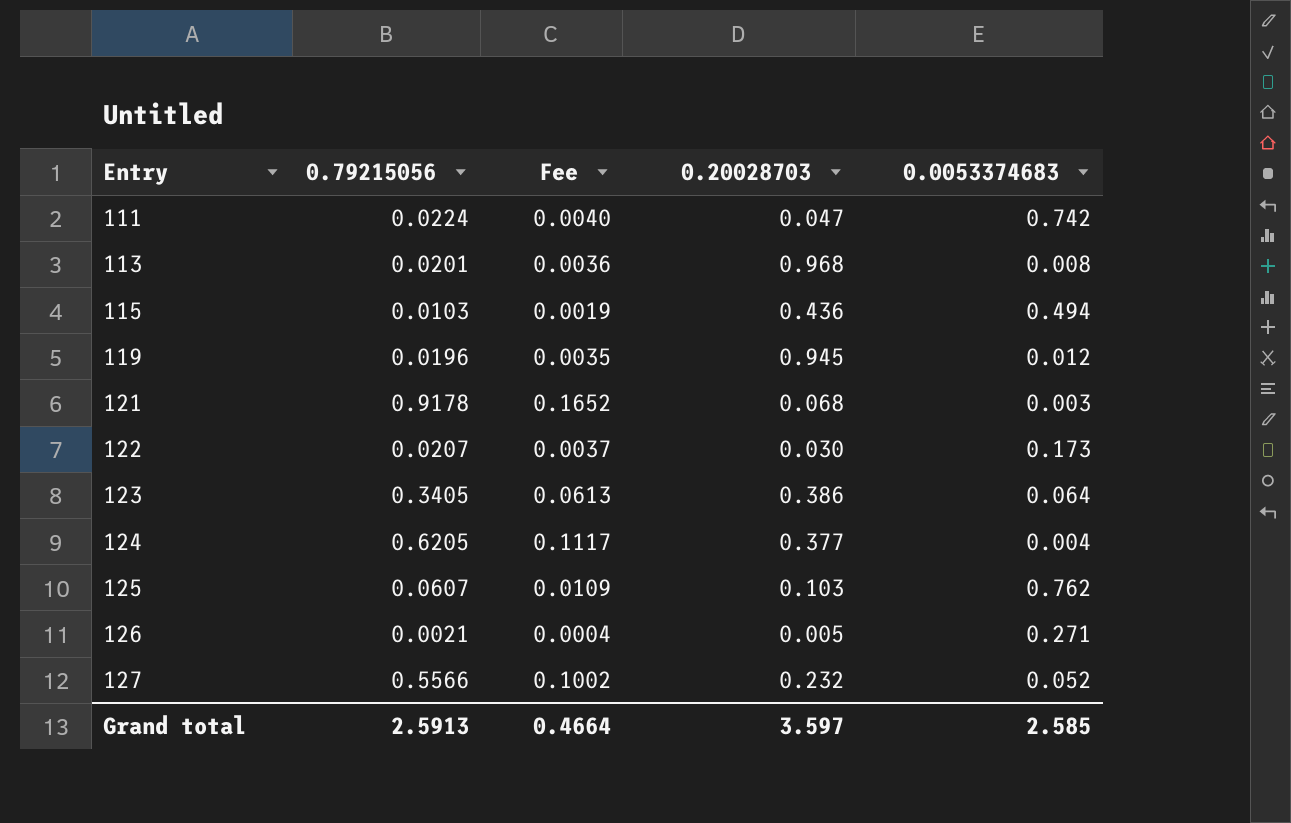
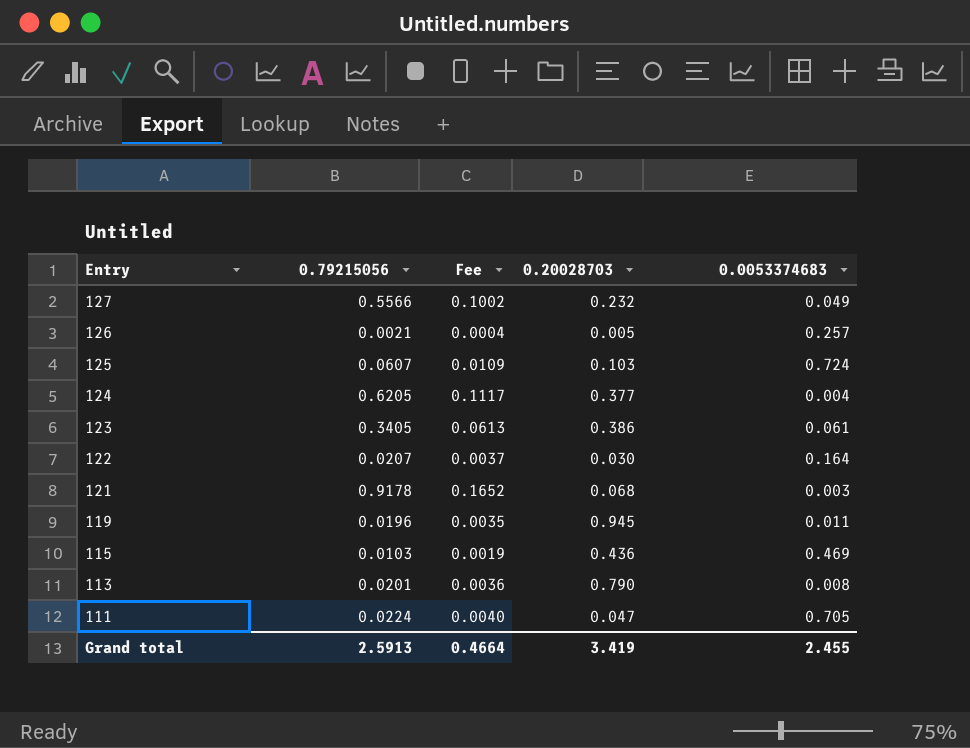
row order: Entry ascending -> Entry descending
127 | 0.0053374683: 0.052 -> 0.049
126 | 0.0053374683: 0.271 -> 0.257
125 | 0.0053374683: 0.762 -> 0.724
123 | 0.0053374683: 0.064 -> 0.061
122 | 0.0053374683: 0.173 -> 0.164
119 | 0.0053374683: 0.012 -> 0.011
115 | 0.0053374683: 0.494 -> 0.469
113 | 0.20028703: 0.968 -> 0.790
111 | 0.0053374683: 0.742 -> 0.705
Grand total | 0.20028703: 3.597 -> 3.419
Grand total | 0.0053374683: 2.585 -> 2.455

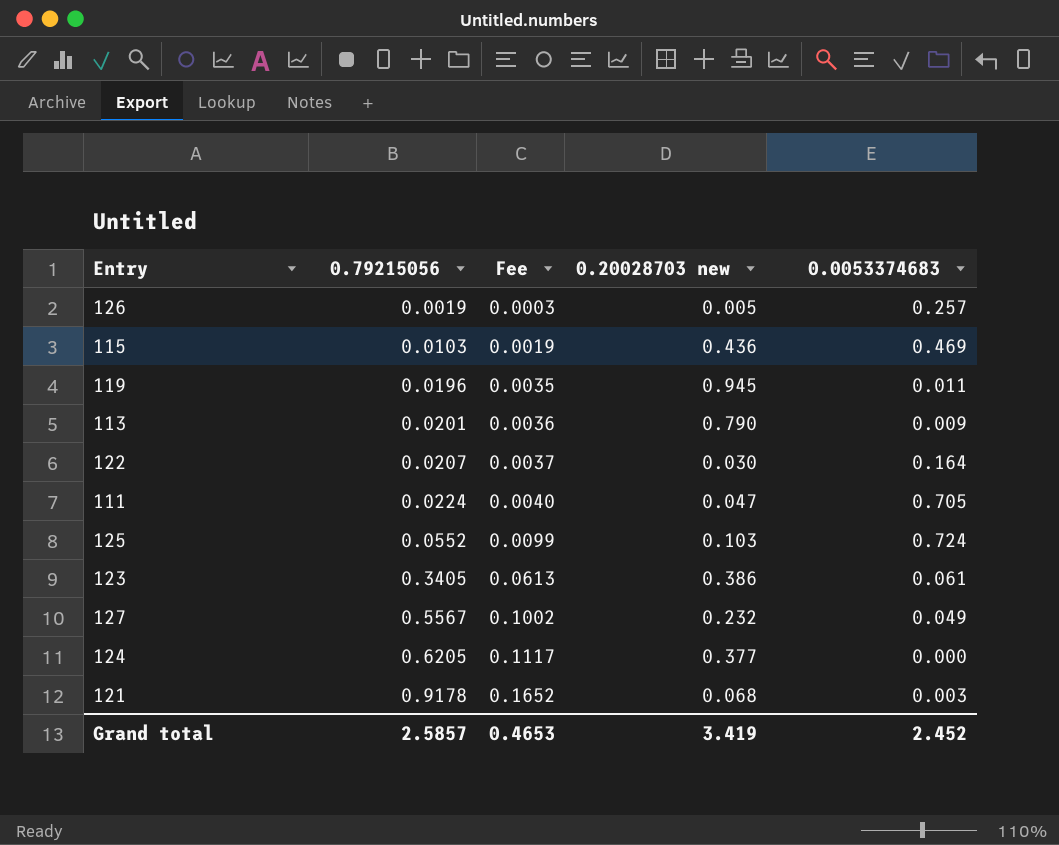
row order: Entry descending -> 0.79215056 ascending
column name: 0.20028703 -> 0.20028703 new
126 | 0.79215056: 0.0021 -> 0.0019
126 | Fee: 0.0004 -> 0.0003
113 | 0.0053374683: 0.008 -> 0.009
125 | 0.79215056: 0.0607 -> 0.0552
125 | Fee: 0.0109 -> 0.0099
127 | 0.79215056: 0.5566 -> 0.5567
124 | 0.0053374683: 0.004 -> 0.000
Grand total | 0.79215056: 2.5913 -> 2.5857
Grand total | Fee: 0.4664 -> 0.4653
Grand total | 0.0053374683: 2.455 -> 2.452

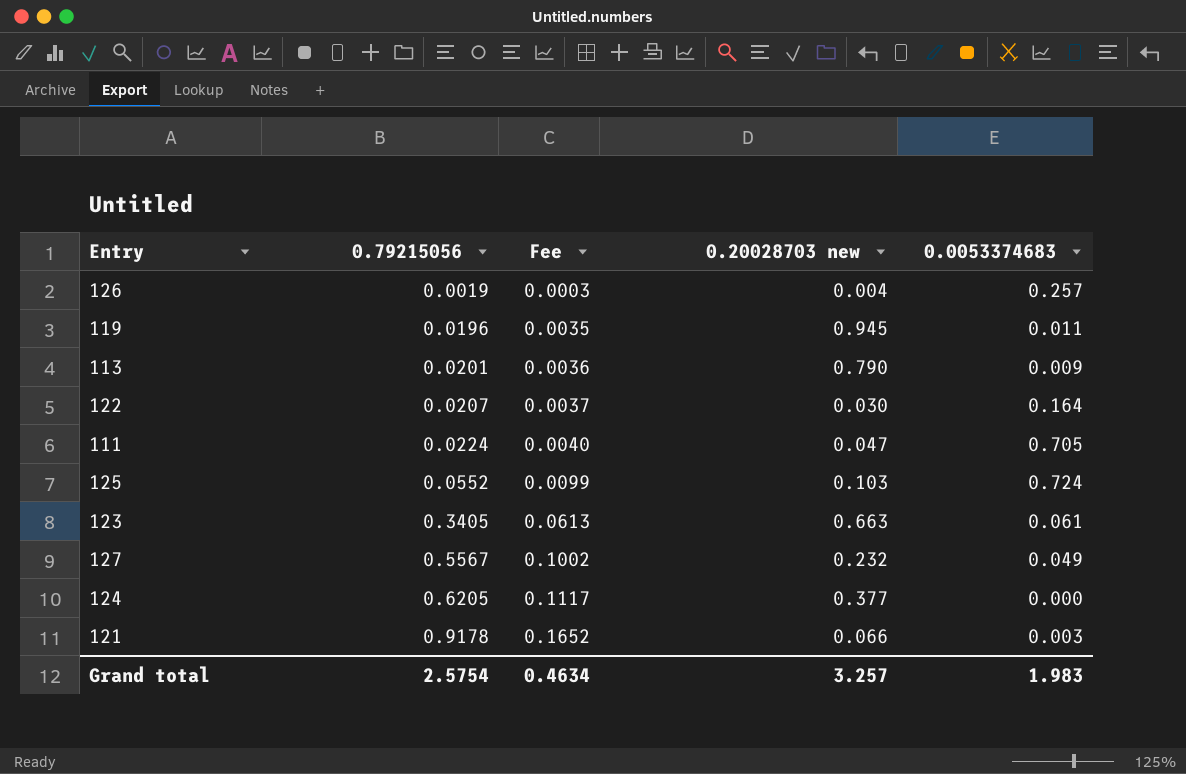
row 115: 0.0103 | 0.0019 | 0.436 | 0.469 -> none
126 | 0.20028703 new: 0.005 -> 0.004
123 | 0.20028703 new: 0.386 -> 0.663
121 | 0.20028703 new: 0.068 -> 0.066
Grand total | 0.79215056: 2.5857 -> 2.5754
Grand total | Fee: 0.4653 -> 0.4634
Grand total | 0.20028703 new: 3.419 -> 3.257
Grand total | 0.0053374683: 2.452 -> 1.983

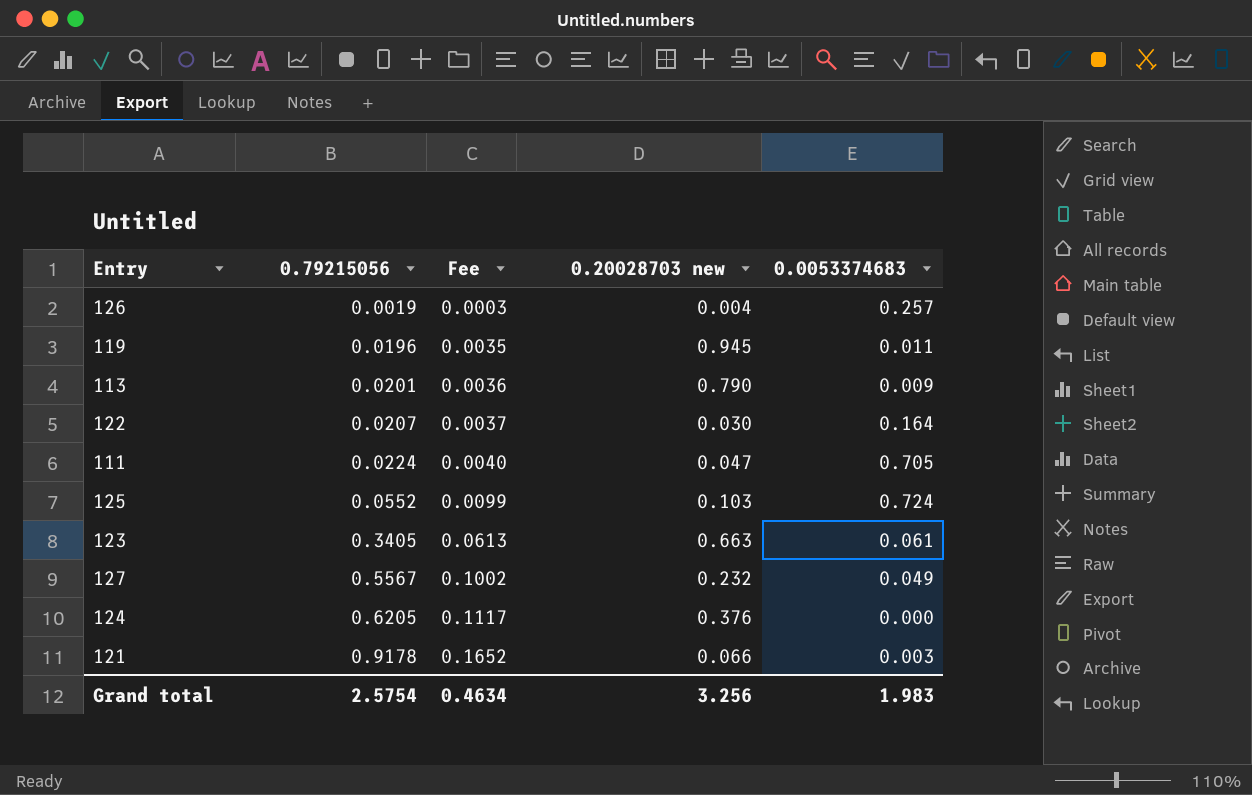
124 | 0.20028703 new: 0.377 -> 0.376
Grand total | 0.20028703 new: 3.257 -> 3.256

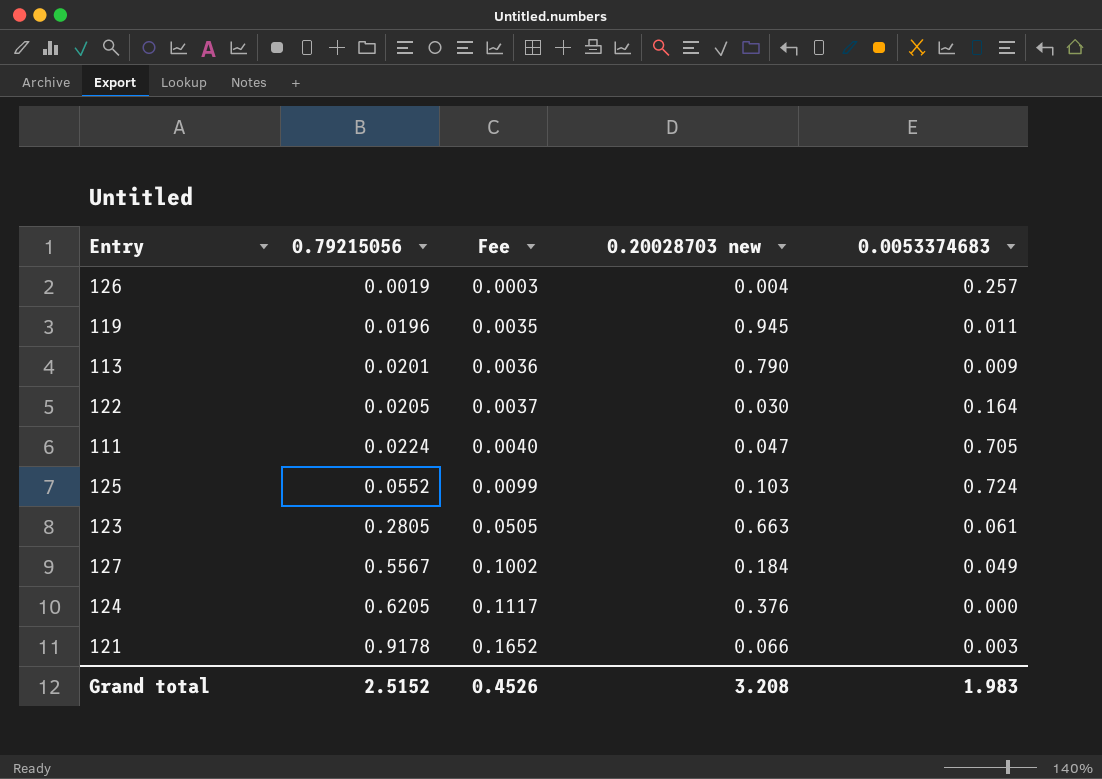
122 | 0.79215056: 0.0207 -> 0.0205
123 | 0.79215056: 0.3405 -> 0.2805
123 | Fee: 0.0613 -> 0.0505
127 | 0.20028703 new: 0.232 -> 0.184
Grand total | 0.79215056: 2.5754 -> 2.5152
Grand total | Fee: 0.4634 -> 0.4526
Grand total | 0.20028703 new: 3.256 -> 3.208

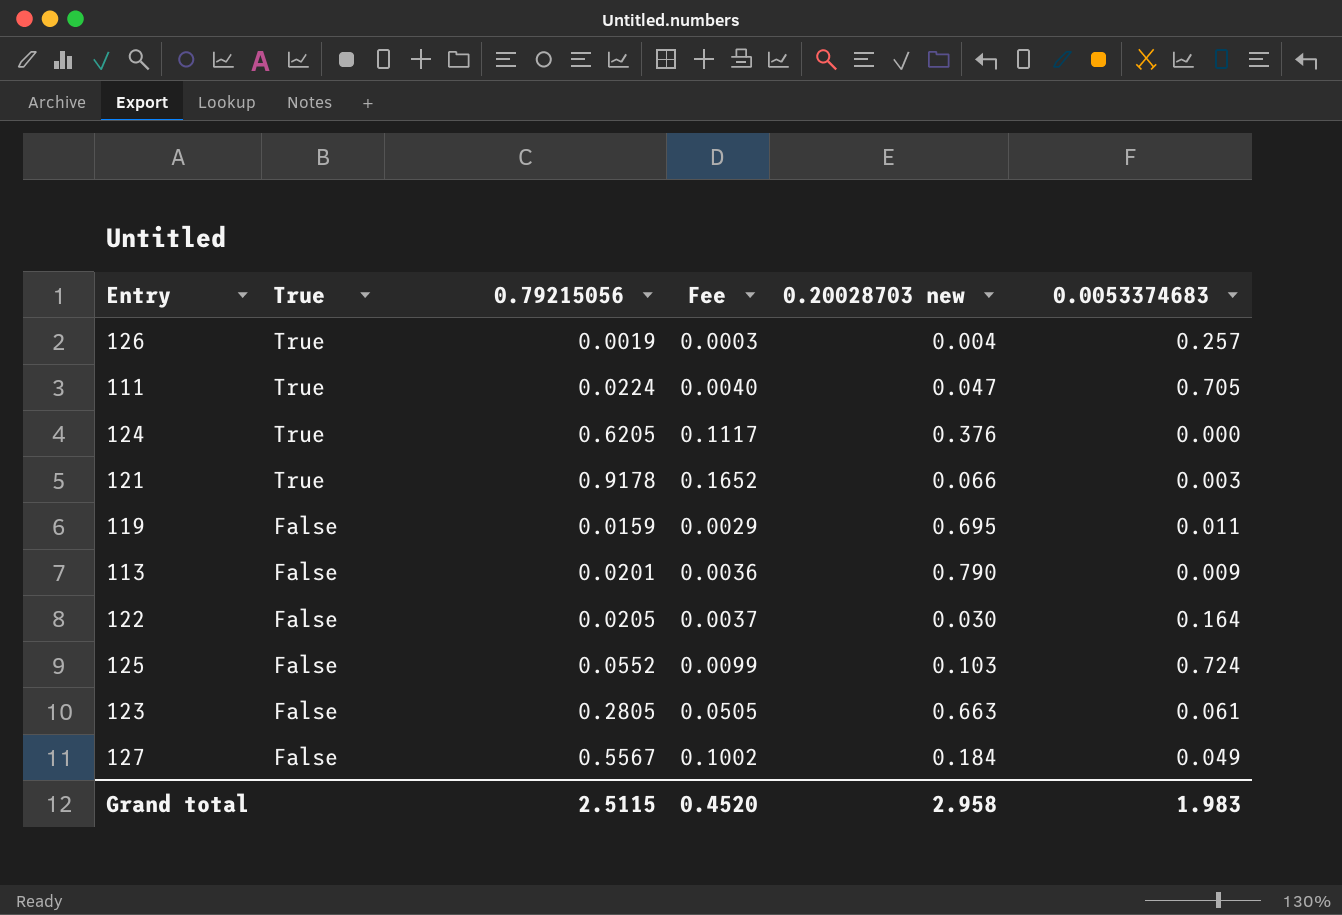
row order: 0.79215056 ascending -> True descending
column True | position: none -> 2
119 | 0.79215056: 0.0196 -> 0.0159
119 | Fee: 0.0035 -> 0.0029
119 | 0.20028703 new: 0.945 -> 0.695
Grand total | 0.79215056: 2.5152 -> 2.5115
Grand total | Fee: 0.4526 -> 0.4520
Grand total | 0.20028703 new: 3.208 -> 2.958

